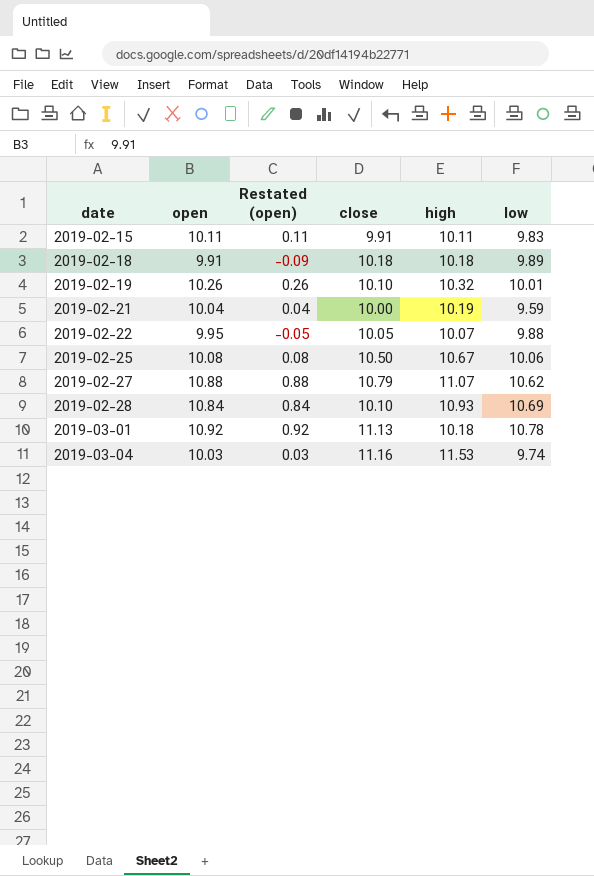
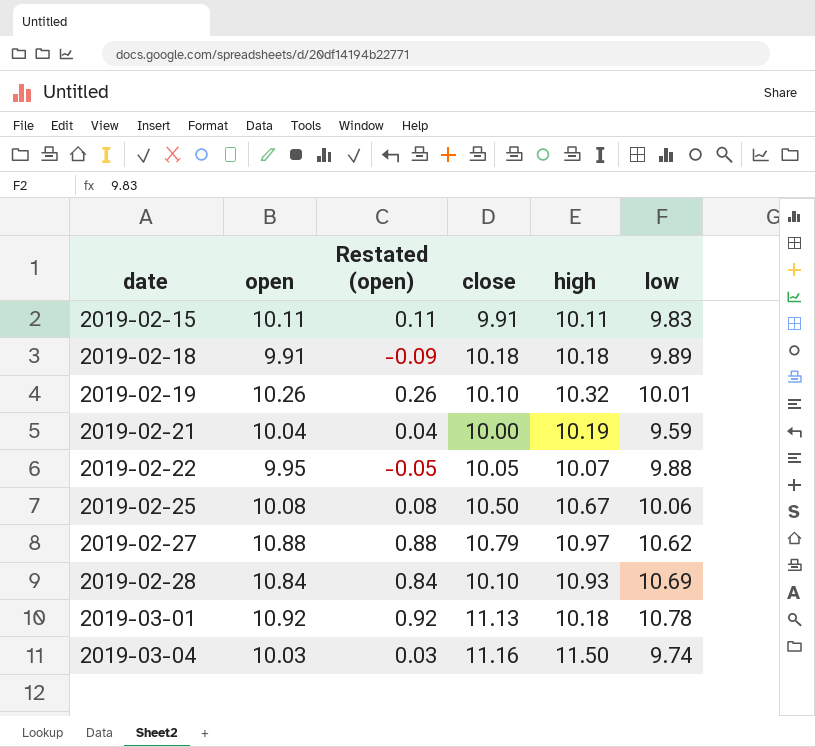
2019-02-27 | high: 11.07 -> 10.97
2019-03-04 | high: 11.53 -> 11.50

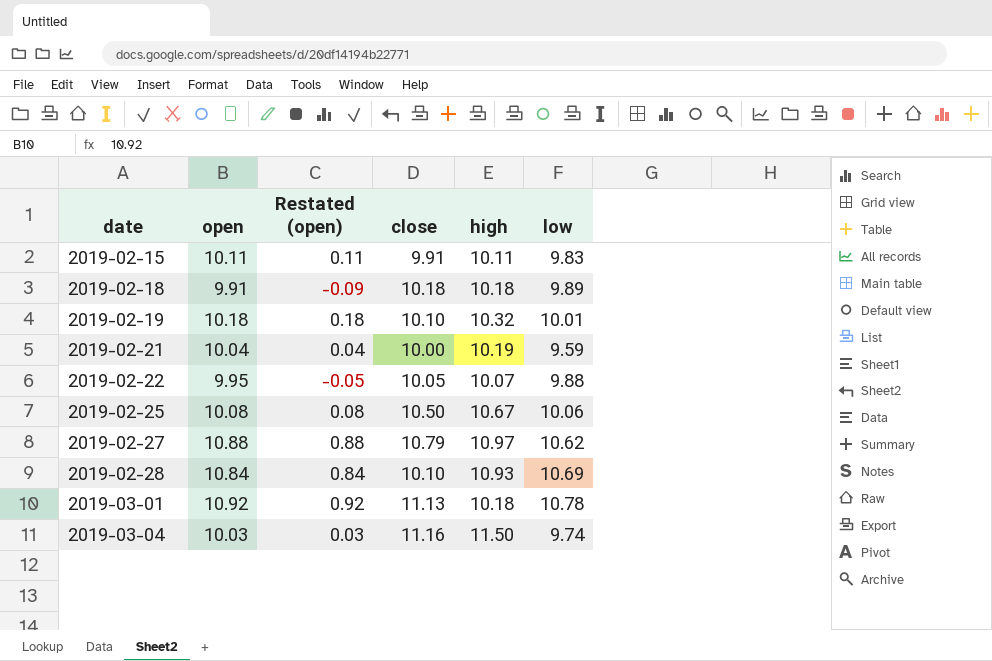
2019-02-19 | open: 10.26 -> 10.18
2019-02-19 | Restated (open): 0.26 -> 0.18

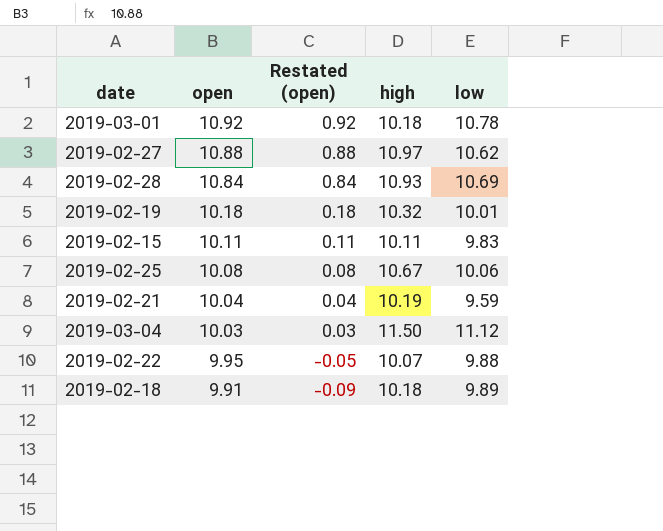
row order: date ascending -> open descending
column close | position: 4 -> none
2019-03-04 | low: 9.74 -> 11.12

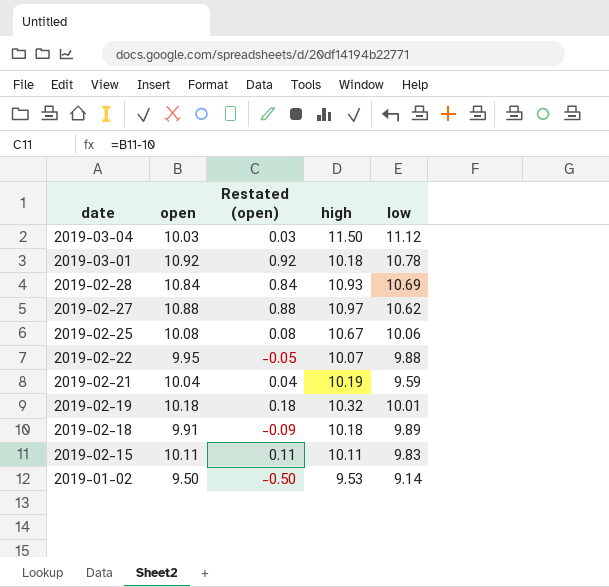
row order: open descending -> date descending
row 2019-01-02: none -> 9.50 | -0.50 | 9.53 | 9.14

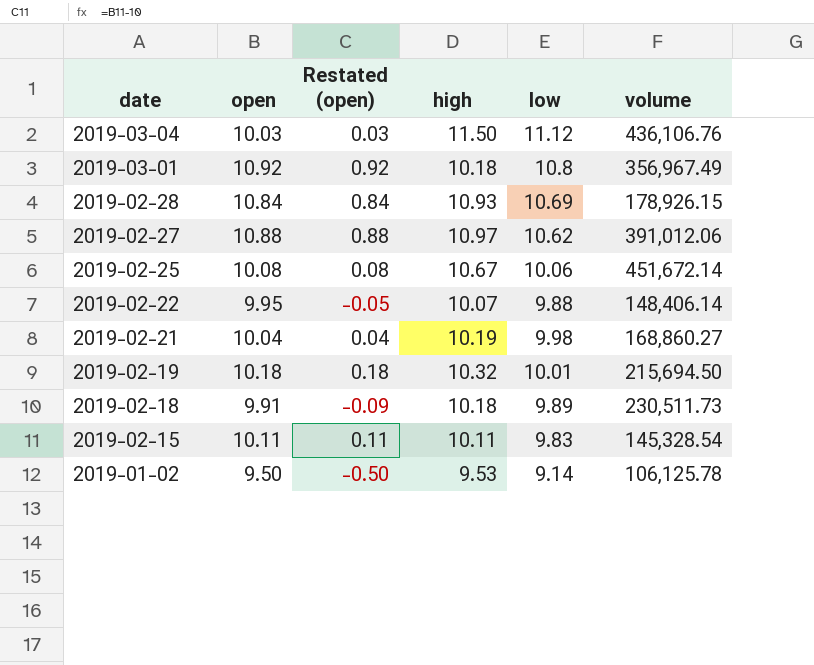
column volume | position: none -> 6
2019-03-01 | low: 10.78 -> 10.8
2019-02-21 | low: 9.59 -> 9.98

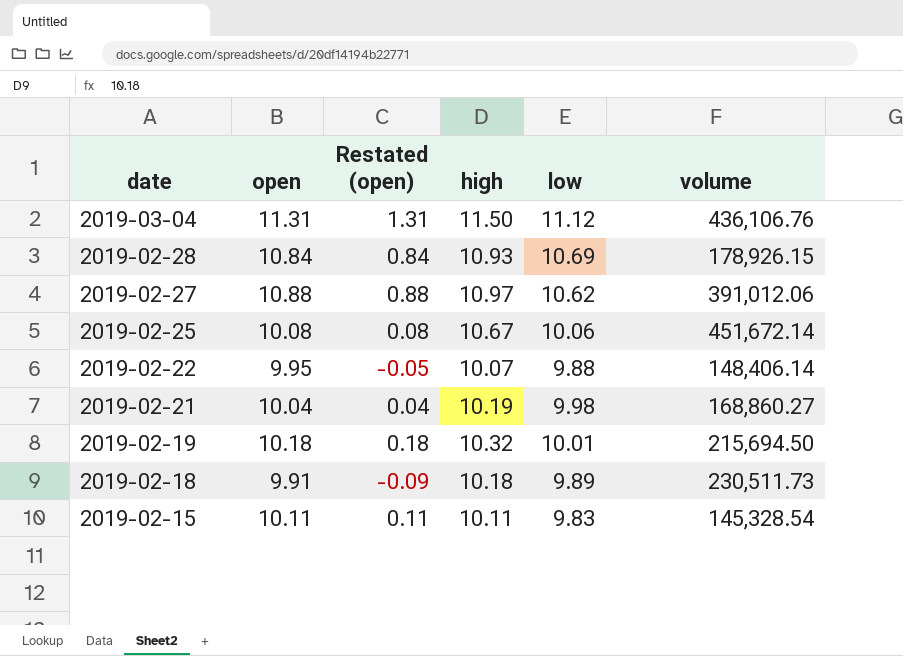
row 2019-03-01: 10.92 | 0.92 | 10.18 | 10.8 | 356,967.49 -> none
row 2019-01-02: 9.50 | -0.50 | 9.53 | 9.14 | 106,125.78 -> none
2019-03-04 | open: 10.03 -> 11.31
2019-03-04 | Restated (open): 0.03 -> 1.31

